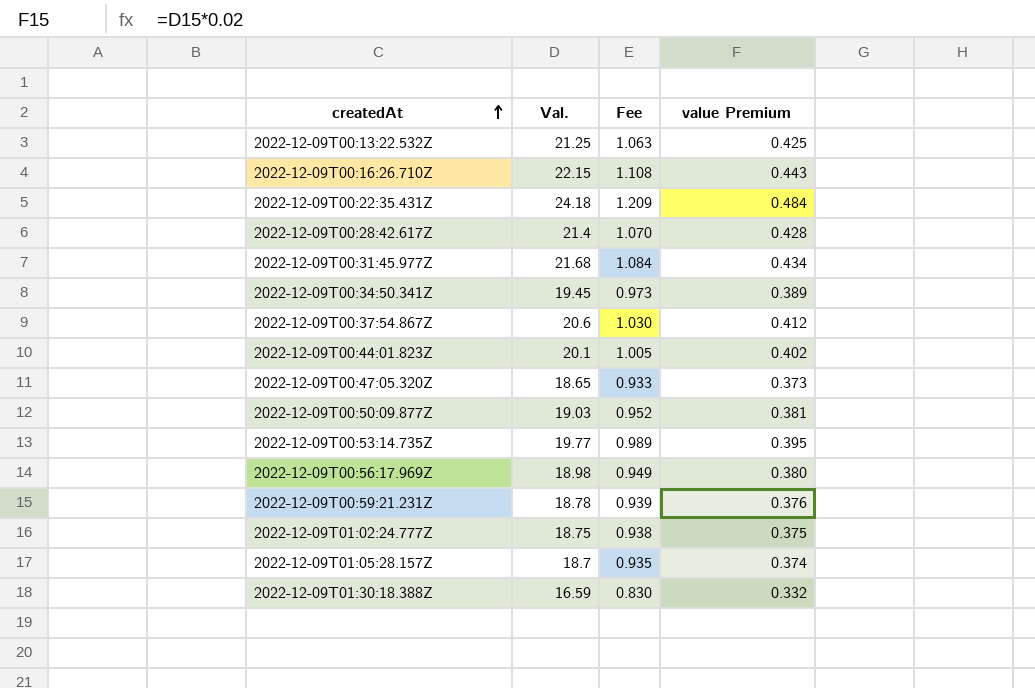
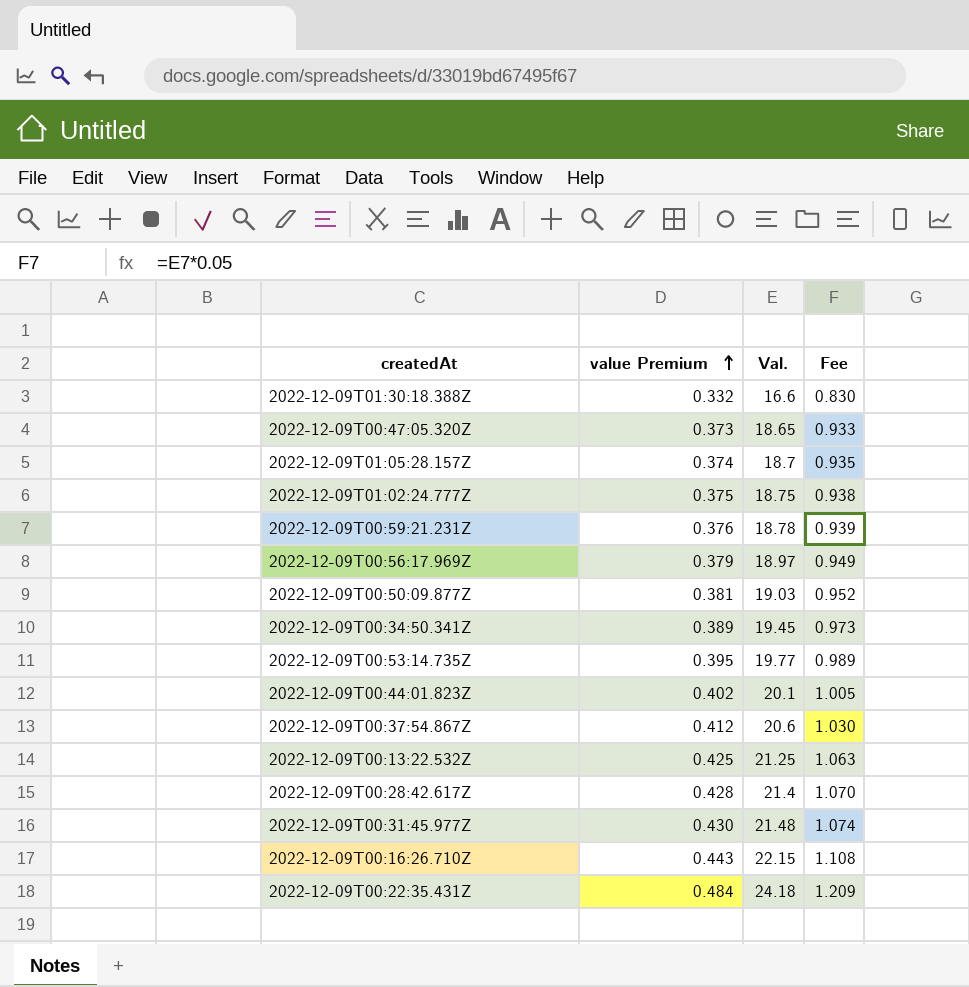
row order: createdAt ascending -> value Premium ascending
column value Premium | position: 4 -> 2
2022-12-09T01:30:18.388Z | Val.: 16.59 -> 16.6
2022-12-09T00:56:17.969Z | value Premium: 0.380 -> 0.379
2022-12-09T00:56:17.969Z | Val.: 18.98 -> 18.97
2022-12-09T00:31:45.977Z | value Premium: 0.434 -> 0.430
2022-12-09T00:31:45.977Z | Val.: 21.68 -> 21.48
2022-12-09T00:31:45.977Z | Fee: 1.084 -> 1.074

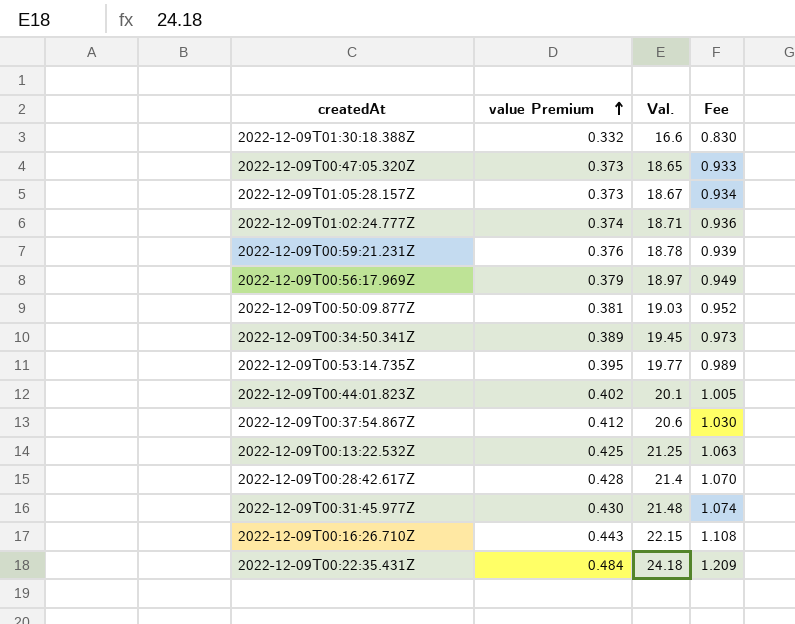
2022-12-09T01:05:28.157Z | value Premium: 0.374 -> 0.373
2022-12-09T01:05:28.157Z | Val.: 18.7 -> 18.67
2022-12-09T01:05:28.157Z | Fee: 0.935 -> 0.934
2022-12-09T01:02:24.777Z | value Premium: 0.375 -> 0.374
2022-12-09T01:02:24.777Z | Val.: 18.75 -> 18.71
2022-12-09T01:02:24.777Z | Fee: 0.938 -> 0.936

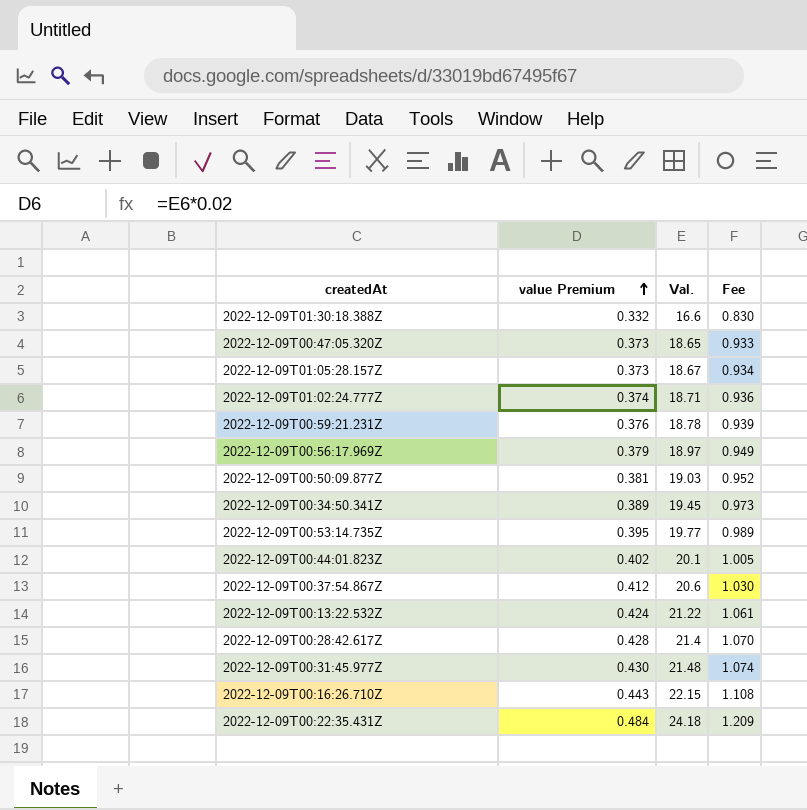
2022-12-09T00:13:22.532Z | value Premium: 0.425 -> 0.424
2022-12-09T00:13:22.532Z | Val.: 21.25 -> 21.22
2022-12-09T00:13:22.532Z | Fee: 1.063 -> 1.061

